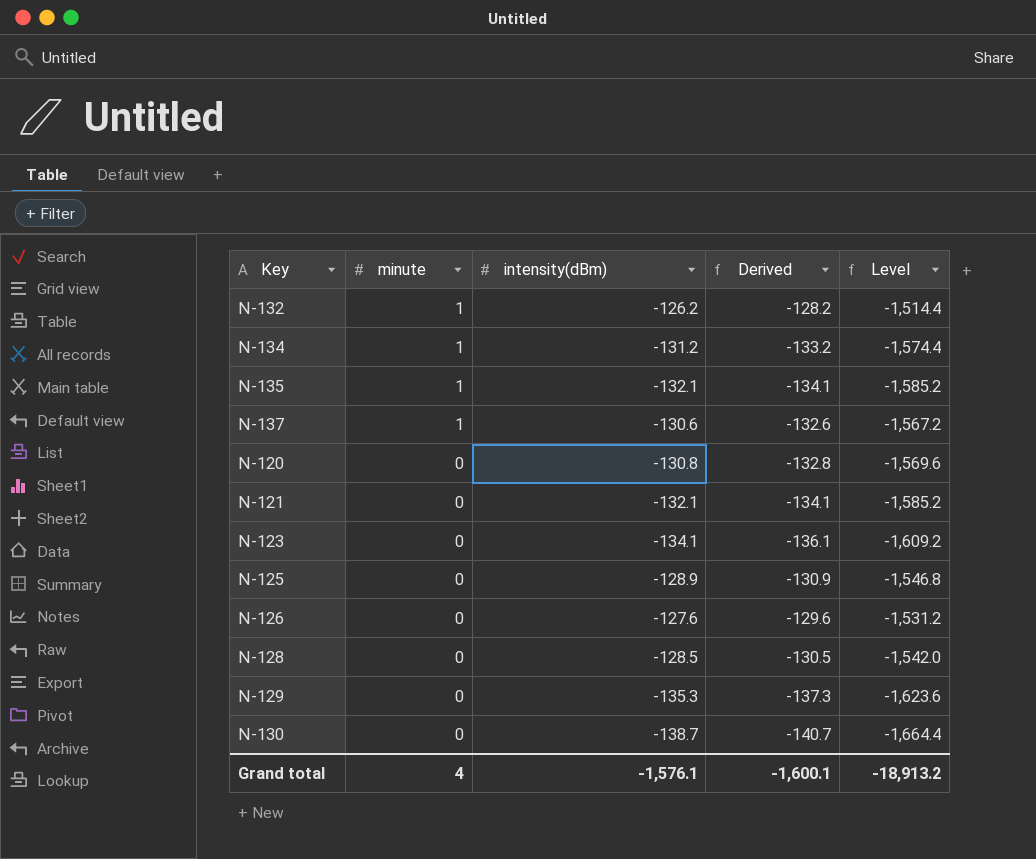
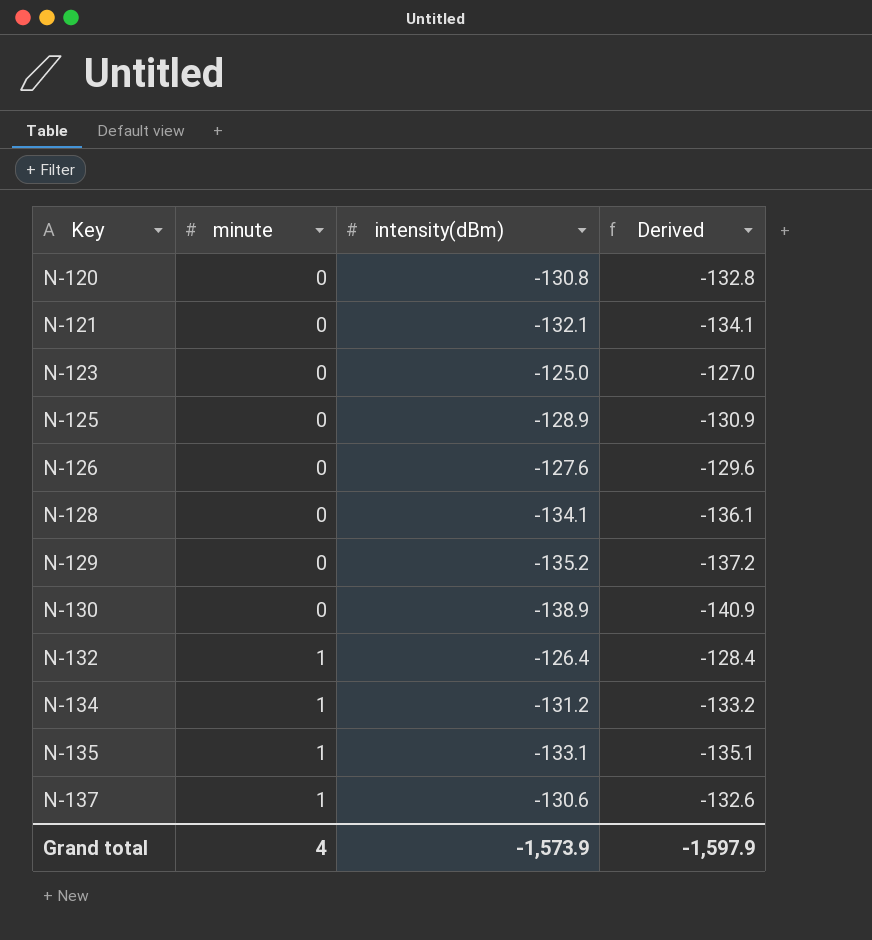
row order: minute descending -> Key ascending
column Level | formula: [intensity(dBm)] * 12 -> none
N-123 | intensity(dBm): -134.1 -> -125.0
N-123 | Derived: -136.1 -> -127.0
N-128 | intensity(dBm): -128.5 -> -134.1
N-128 | Derived: -130.5 -> -136.1
N-129 | intensity(dBm): -135.3 -> -135.2
N-129 | Derived: -137.3 -> -137.2
N-130 | intensity(dBm): -138.7 -> -138.9
N-130 | Derived: -140.7 -> -140.9
N-132 | intensity(dBm): -126.2 -> -126.4
N-132 | Derived: -128.2 -> -128.4
N-135 | intensity(dBm): -132.1 -> -133.1
N-135 | Derived: -134.1 -> -135.1
Grand total | intensity(dBm): -1,576.1 -> -1,573.9
Grand total | Derived: -1,600.1 -> -1,597.9

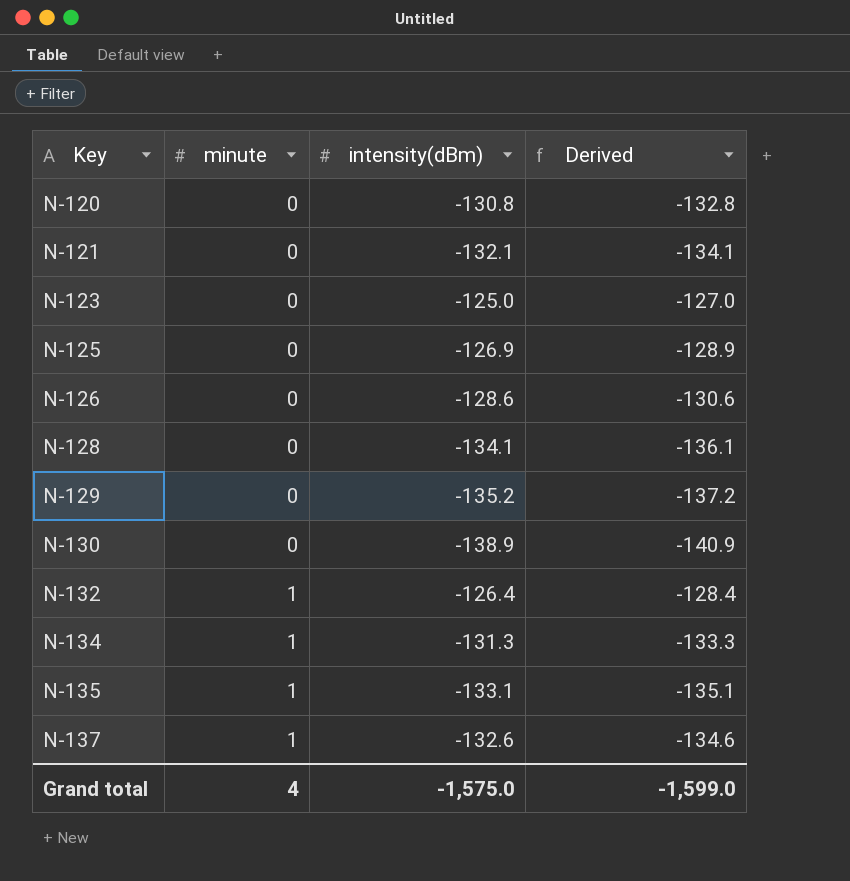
N-125 | intensity(dBm): -128.9 -> -126.9
N-125 | Derived: -130.9 -> -128.9
N-126 | intensity(dBm): -127.6 -> -128.6
N-126 | Derived: -129.6 -> -130.6
N-134 | intensity(dBm): -131.2 -> -131.3
N-134 | Derived: -133.2 -> -133.3
N-137 | intensity(dBm): -130.6 -> -132.6
N-137 | Derived: -132.6 -> -134.6
Grand total | intensity(dBm): -1,573.9 -> -1,575.0
Grand total | Derived: -1,597.9 -> -1,599.0

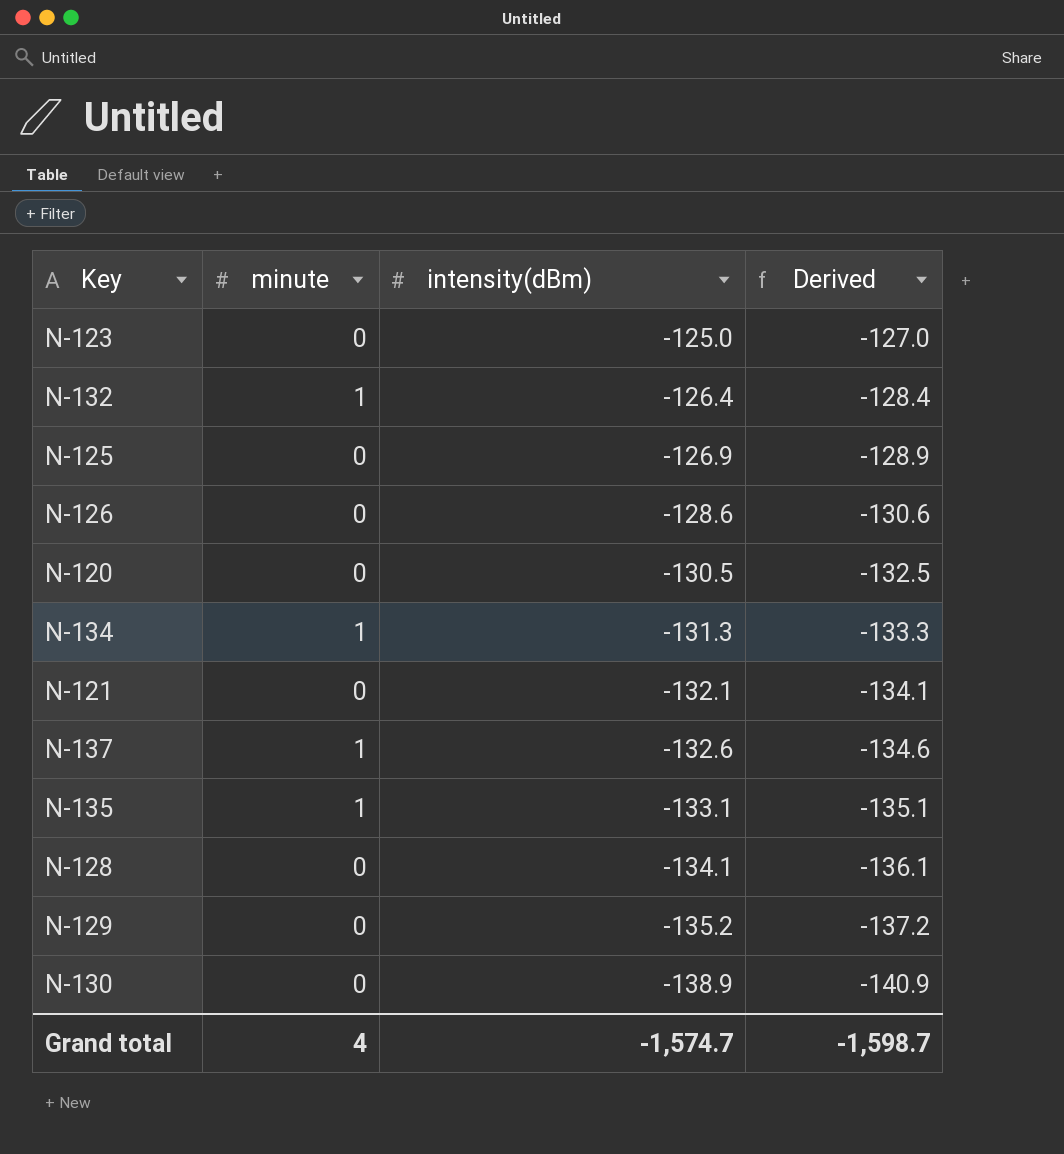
row order: Key ascending -> intensity(dBm) descending
N-120 | intensity(dBm): -130.8 -> -130.5
N-120 | Derived: -132.8 -> -132.5
Grand total | intensity(dBm): -1,575.0 -> -1,574.7
Grand total | Derived: -1,599.0 -> -1,598.7

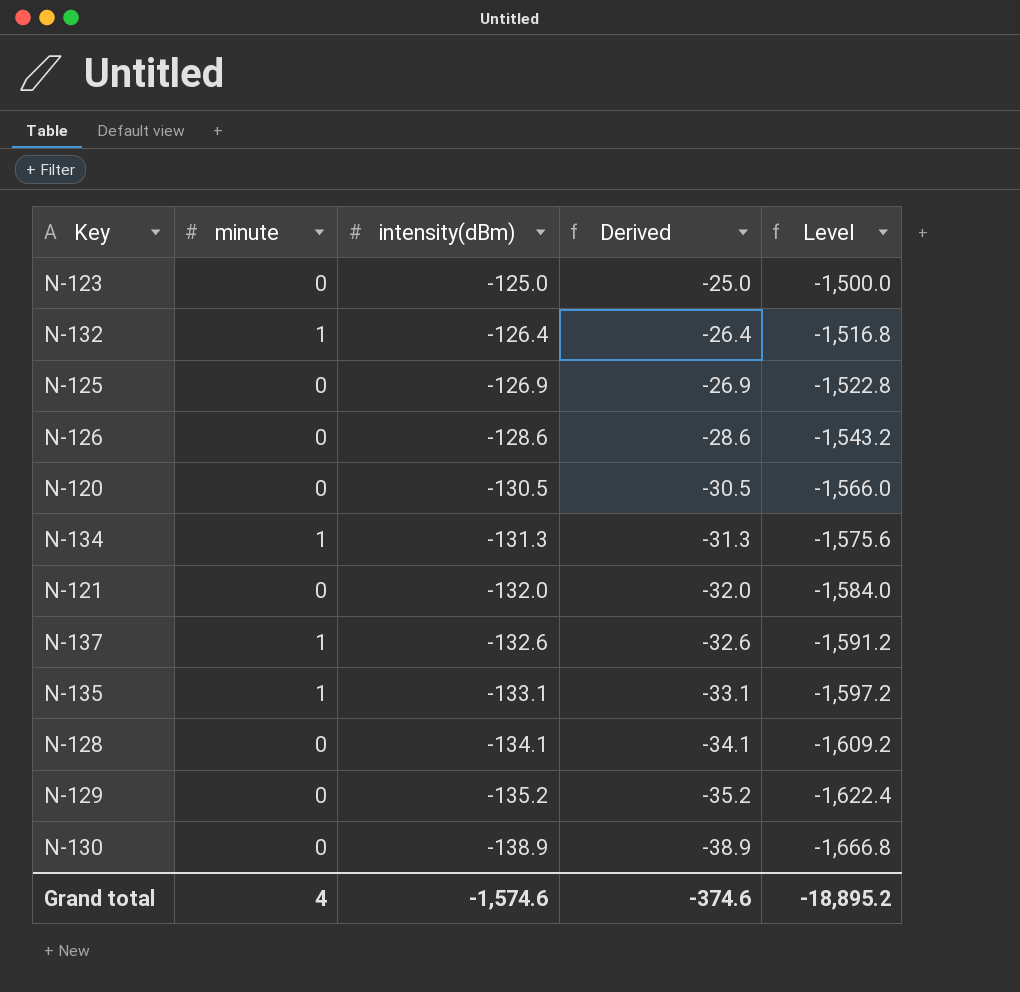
column Derived | formula: [intensity(dBm)] - 2 -> [intensity(dBm)] + 100
column Level | formula: none -> [intensity(dBm)] * 12
N-121 | intensity(dBm): -132.1 -> -132.0
Grand total | intensity(dBm): -1,574.7 -> -1,574.6
Grand total | Derived: -1,598.7 -> -374.6

